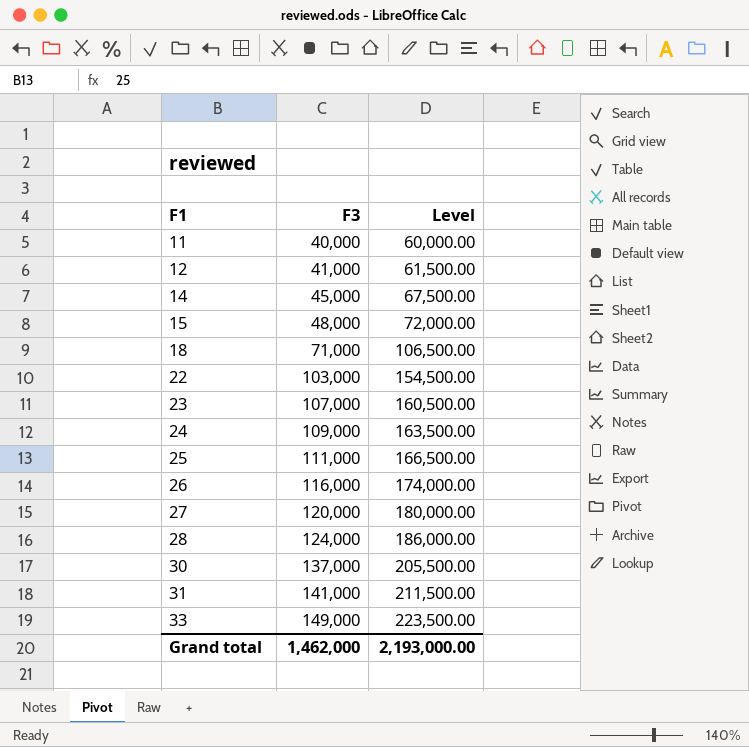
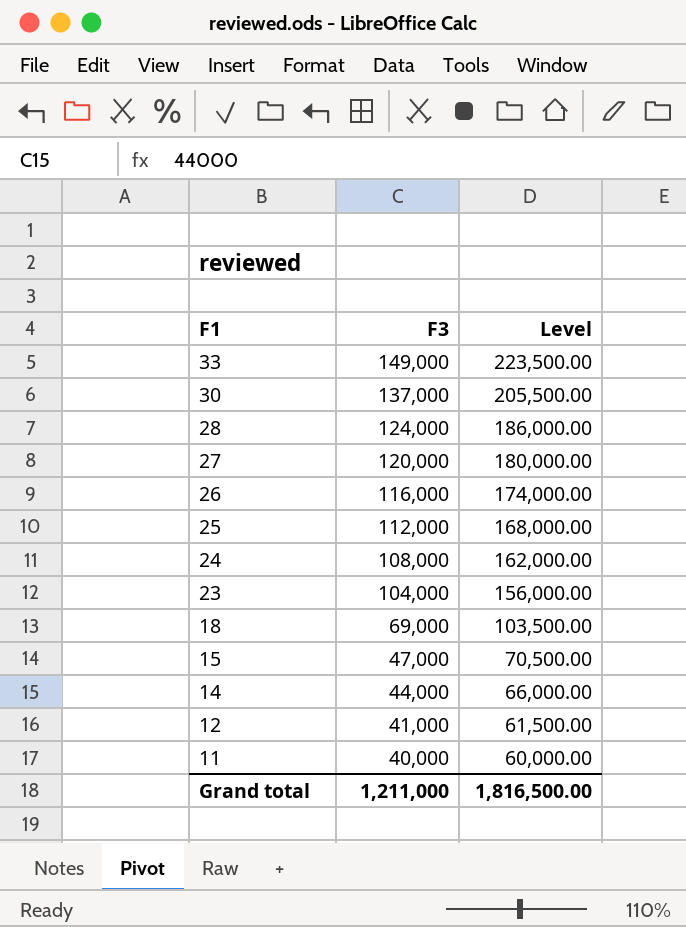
row order: F1 ascending -> F1 descending
row 22: 103,000 | 154,500.00 -> none
row 31: 141,000 | 211,500.00 -> none
25 | F3: 111,000 -> 112,000
25 | Level: 166,500.00 -> 168,000.00
24 | F3: 109,000 -> 108,000
24 | Level: 163,500.00 -> 162,000.00
23 | F3: 107,000 -> 104,000
23 | Level: 160,500.00 -> 156,000.00
18 | F3: 71,000 -> 69,000
18 | Level: 106,500.00 -> 103,500.00
15 | F3: 48,000 -> 47,000
15 | Level: 72,000.00 -> 70,500.00
14 | F3: 45,000 -> 44,000
14 | Level: 67,500.00 -> 66,000.00
Grand total | F3: 1,462,000 -> 1,211,000
Grand total | Level: 2,193,000.00 -> 1,816,500.00

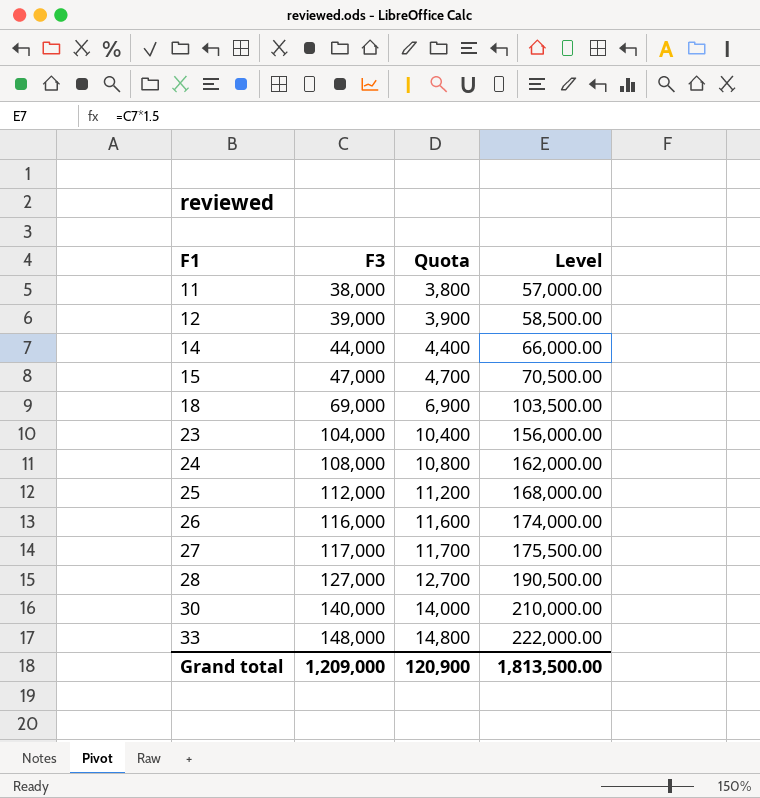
row order: F1 descending -> F1 ascending
column Quota | formula: none -> [F3] * 0.1
11 | F3: 40,000 -> 38,000
11 | Level: 60,000.00 -> 57,000.00
12 | F3: 41,000 -> 39,000
12 | Level: 61,500.00 -> 58,500.00
27 | F3: 120,000 -> 117,000
27 | Level: 180,000.00 -> 175,500.00
28 | F3: 124,000 -> 127,000
28 | Level: 186,000.00 -> 190,500.00
30 | F3: 137,000 -> 140,000
30 | Level: 205,500.00 -> 210,000.00
33 | F3: 149,000 -> 148,000
33 | Level: 223,500.00 -> 222,000.00
Grand total | F3: 1,211,000 -> 1,209,000
Grand total | Level: 1,816,500.00 -> 1,813,500.00

